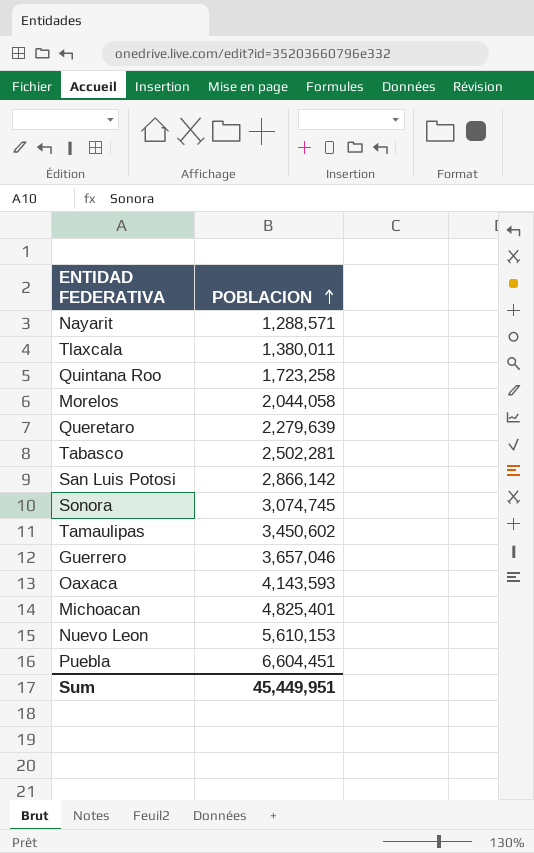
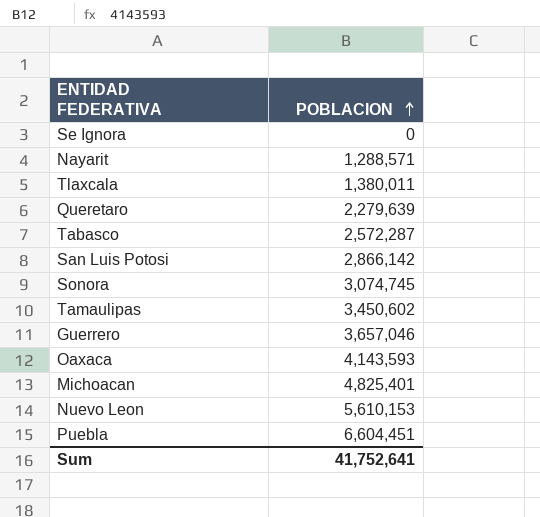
row Quintana Roo: 1,723,258 -> none
row Morelos: 2,044,058 -> none
row Se Ignora: none -> 0
Tabasco | POBLACION: 2,502,281 -> 2,572,287
Sum | POBLACION: 45,449,951 -> 41,752,641

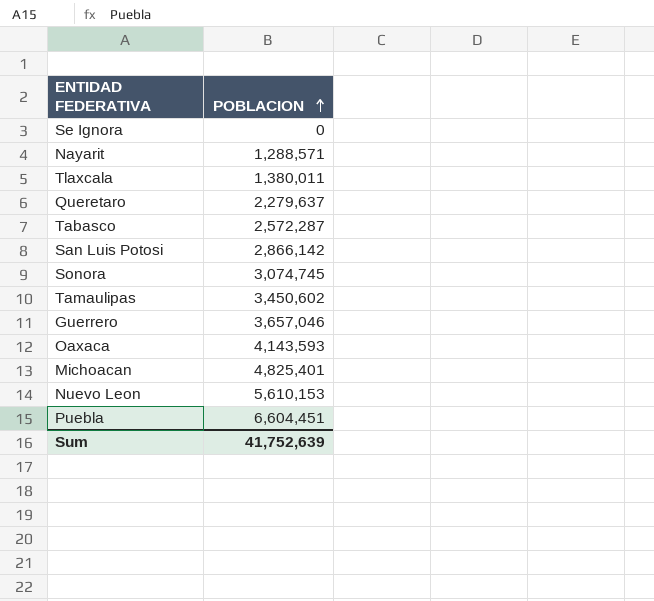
Queretaro | POBLACION: 2,279,639 -> 2,279,637
Sum | POBLACION: 41,752,641 -> 41,752,639

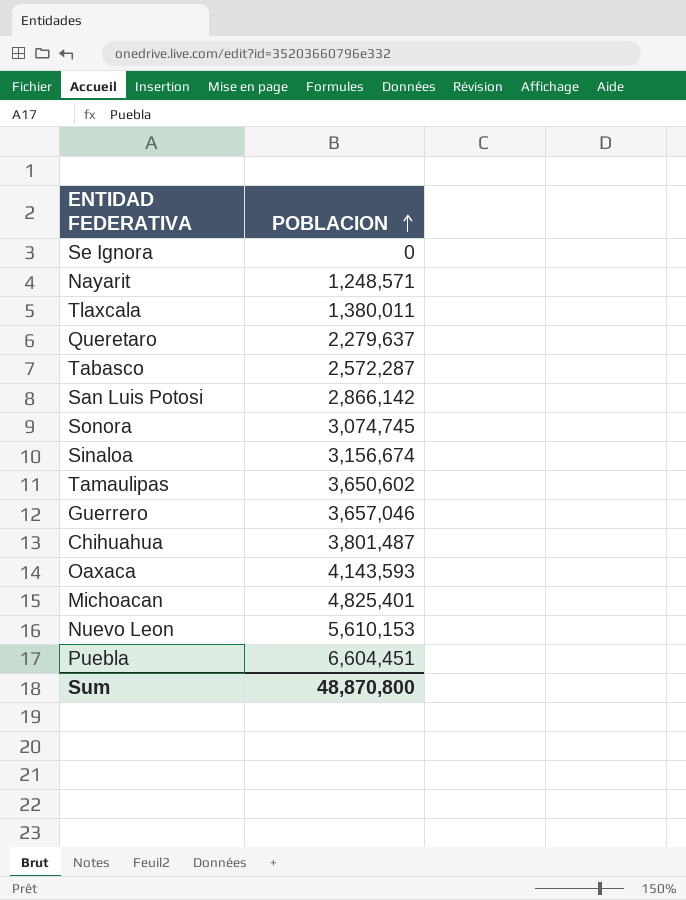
Nayarit | POBLACION: 1,288,571 -> 1,248,571
row Sinaloa: none -> 3,156,674
Tamaulipas | POBLACION: 3,450,602 -> 3,650,602
row Chihuahua: none -> 3,801,487
Sum | POBLACION: 41,752,639 -> 48,870,800

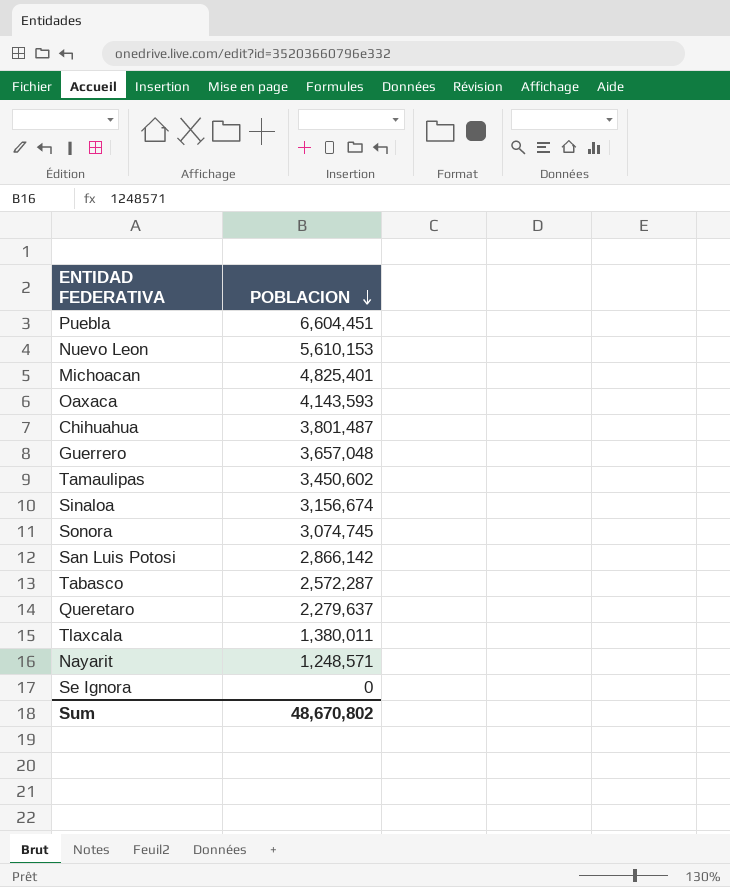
row order: POBLACION ascending -> POBLACION descending
Guerrero | POBLACION: 3,657,046 -> 3,657,048
Tamaulipas | POBLACION: 3,650,602 -> 3,450,602
Sum | POBLACION: 48,870,800 -> 48,670,802

